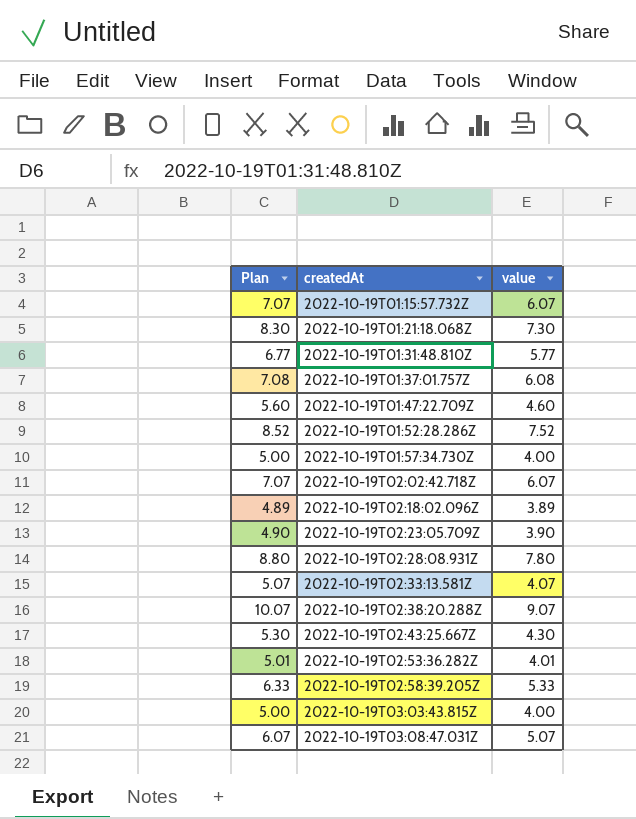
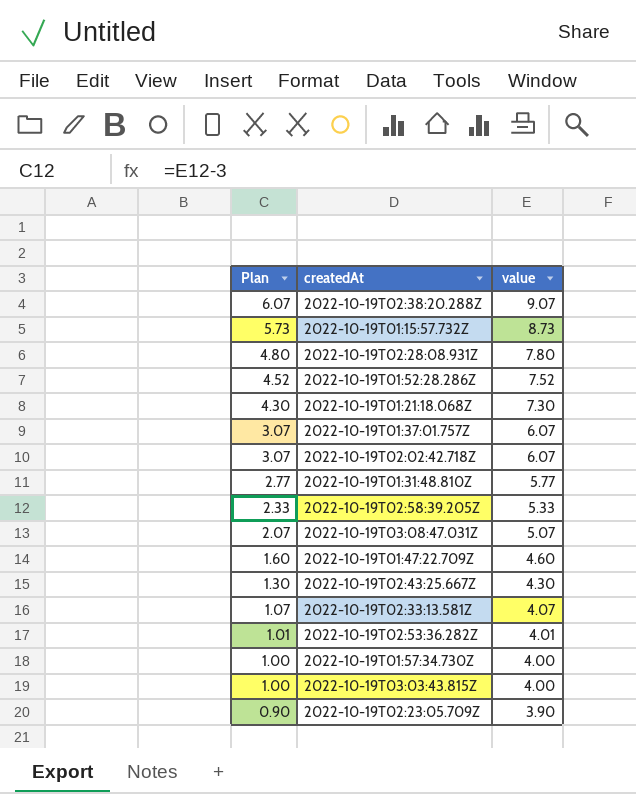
row order: createdAt ascending -> Plan descending
column Plan | formula: [value] + 1 -> [value] - 3
row 2022-10-19T02:18:02.096Z: 4.89 | 3.89 -> none
2022-10-19T01:15:57.732Z | value: 6.07 -> 8.73
2022-10-19T01:37:01.757Z | value: 6.08 -> 6.07

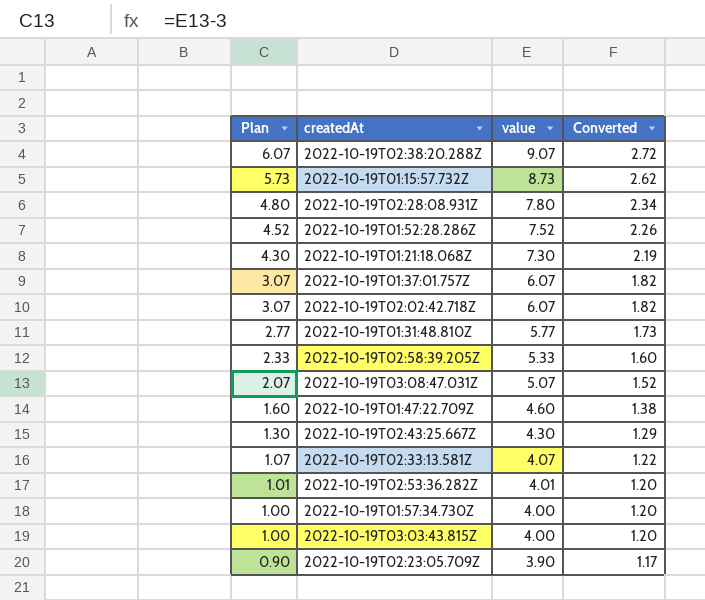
column Converted | formula: none -> [value] * 0.3

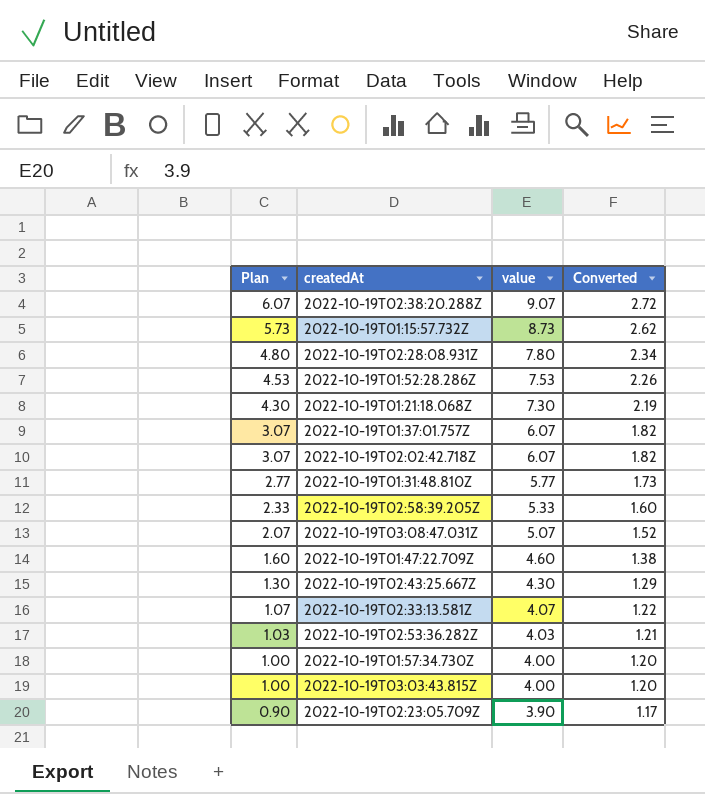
2022-10-19T01:52:28.286Z | Plan: 4.52 -> 4.53
2022-10-19T01:52:28.286Z | value: 7.52 -> 7.53
2022-10-19T02:53:36.282Z | Plan: 1.01 -> 1.03
2022-10-19T02:53:36.282Z | value: 4.01 -> 4.03
2022-10-19T02:53:36.282Z | Converted: 1.20 -> 1.21

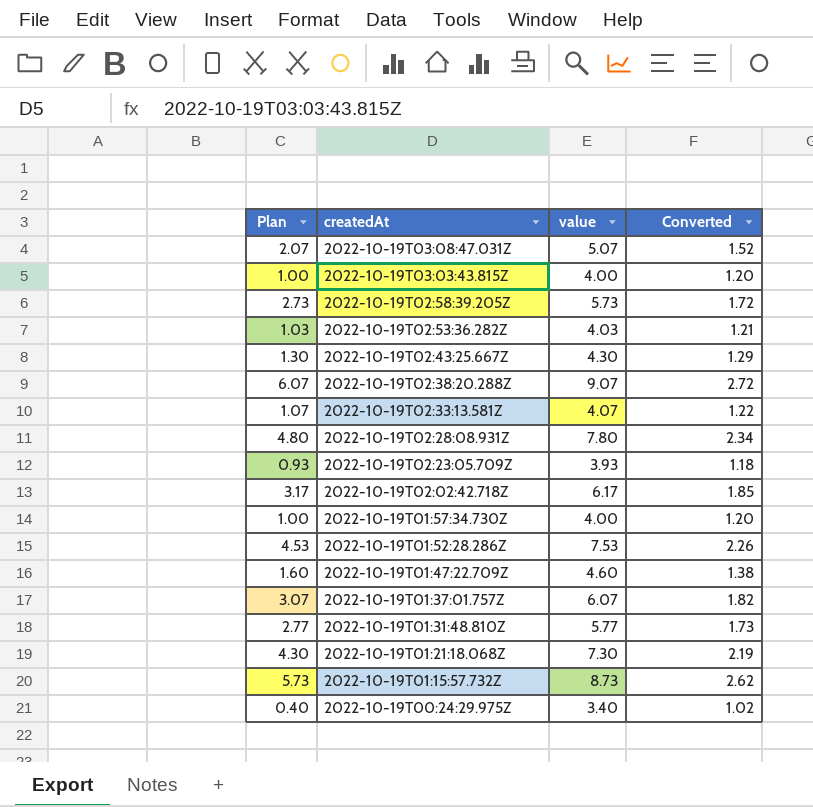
row order: Plan descending -> createdAt descending
2022-10-19T02:58:39.205Z | Plan: 2.33 -> 2.73
2022-10-19T02:58:39.205Z | value: 5.33 -> 5.73
2022-10-19T02:58:39.205Z | Converted: 1.60 -> 1.72
2022-10-19T02:23:05.709Z | Plan: 0.90 -> 0.93
2022-10-19T02:23:05.709Z | value: 3.90 -> 3.93
2022-10-19T02:23:05.709Z | Converted: 1.17 -> 1.18
2022-10-19T02:02:42.718Z | Plan: 3.07 -> 3.17
2022-10-19T02:02:42.718Z | value: 6.07 -> 6.17
2022-10-19T02:02:42.718Z | Converted: 1.82 -> 1.85
row 2022-10-19T00:24:29.975Z: none -> 0.40 | 3.40 | 1.02

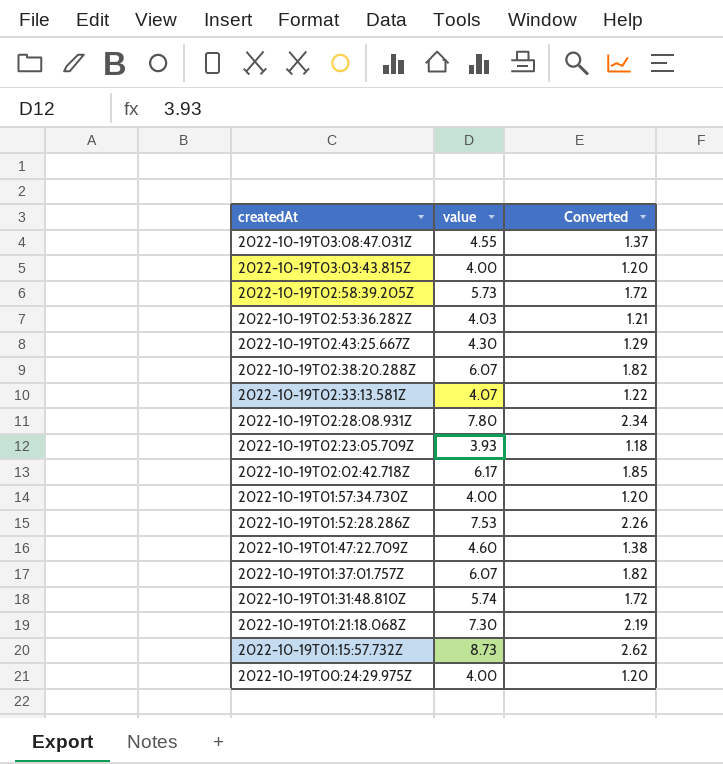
column Plan | formula: [value] - 3 -> none
2022-10-19T03:08:47.031Z | value: 5.07 -> 4.55
2022-10-19T03:08:47.031Z | Converted: 1.52 -> 1.37
2022-10-19T02:38:20.288Z | value: 9.07 -> 6.07
2022-10-19T02:38:20.288Z | Converted: 2.72 -> 1.82
2022-10-19T01:31:48.810Z | value: 5.77 -> 5.74
2022-10-19T01:31:48.810Z | Converted: 1.73 -> 1.72
2022-10-19T00:24:29.975Z | value: 3.40 -> 4.00
2022-10-19T00:24:29.975Z | Converted: 1.02 -> 1.20

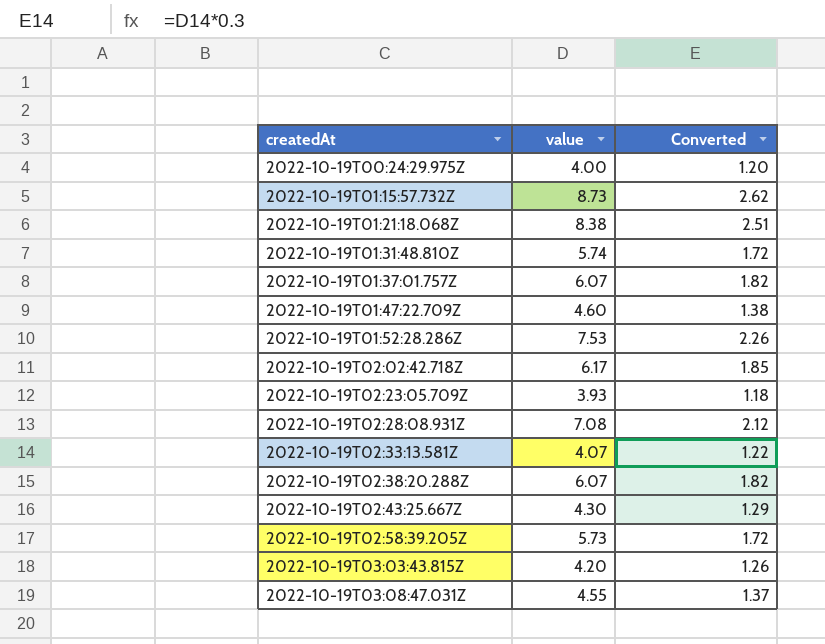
row order: createdAt descending -> createdAt ascending
row 2022-10-19T02:53:36.282Z: 4.03 | 1.21 -> none
row 2022-10-19T01:57:34.730Z: 4.00 | 1.20 -> none
2022-10-19T01:21:18.068Z | value: 7.30 -> 8.38
2022-10-19T01:21:18.068Z | Converted: 2.19 -> 2.51
2022-10-19T02:28:08.931Z | value: 7.80 -> 7.08
2022-10-19T02:28:08.931Z | Converted: 2.34 -> 2.12
2022-10-19T03:03:43.815Z | value: 4.00 -> 4.20
2022-10-19T03:03:43.815Z | Converted: 1.20 -> 1.26

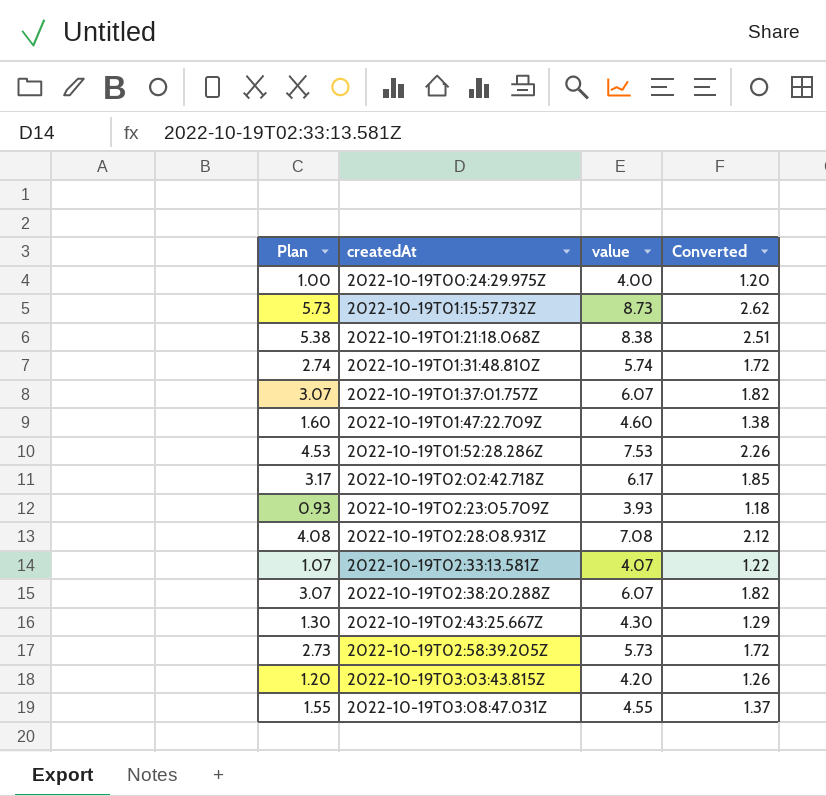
column Plan | formula: none -> [value] - 3

